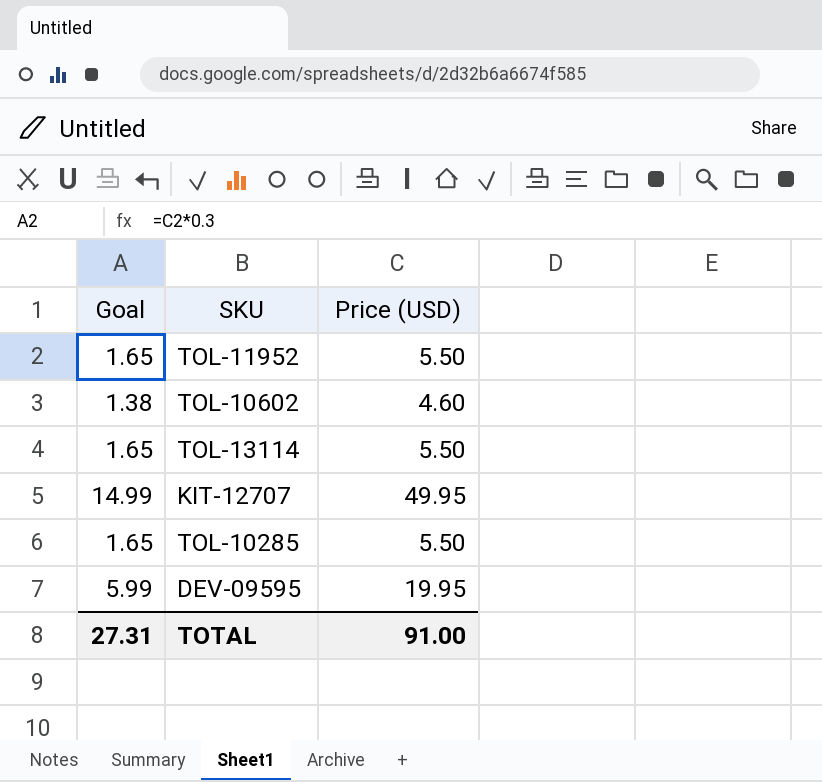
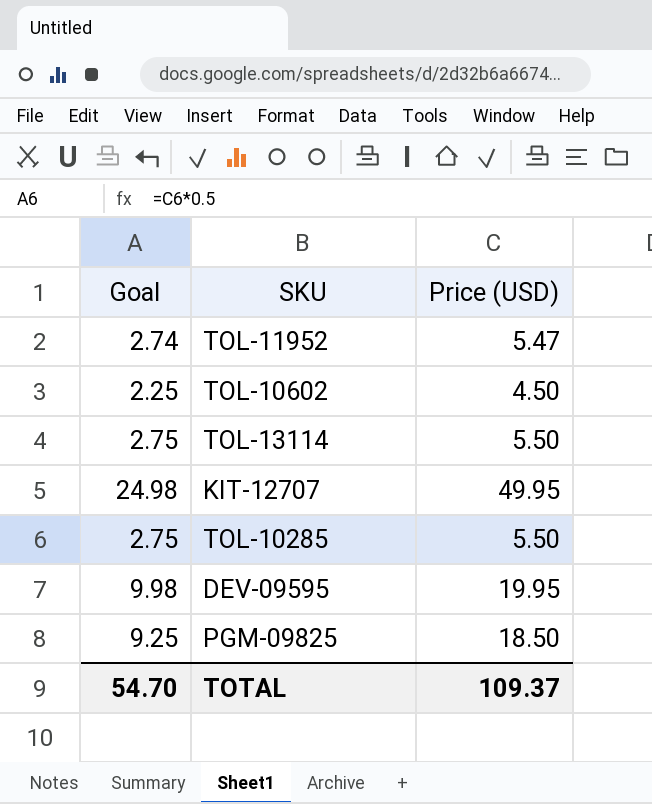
column Goal | formula: [Price (USD)] * 0.3 -> [Price (USD)] * 0.5
TOL-11952 | Price (USD): 5.50 -> 5.47
TOL-10602 | Price (USD): 4.60 -> 4.50
row PGM-09825: none -> 9.25 | 18.50
TOTAL | Goal: 27.31 -> 54.70
TOTAL | Price (USD): 91.00 -> 109.37

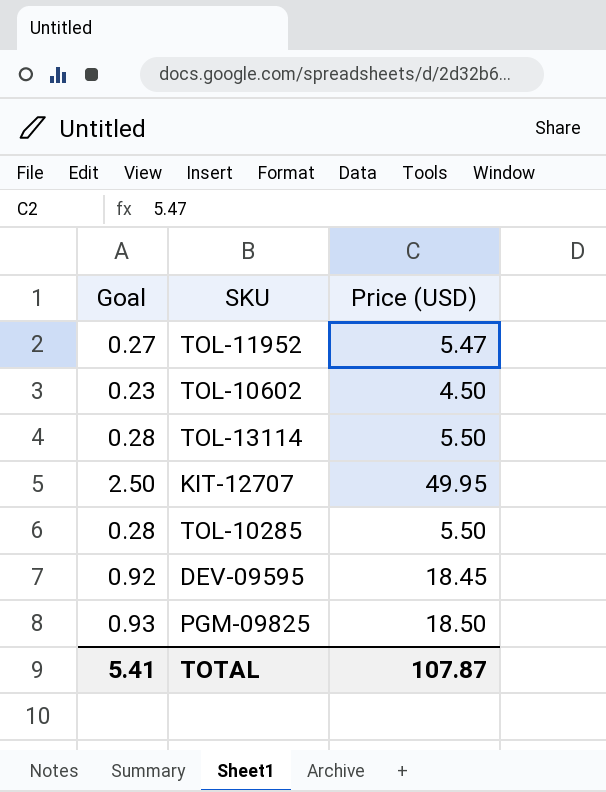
column Goal | formula: [Price (USD)] * 0.5 -> [Price (USD)] * 0.05
DEV-09595 | Price (USD): 19.95 -> 18.45
TOTAL | Goal: 54.70 -> 5.41
TOTAL | Price (USD): 109.37 -> 107.87

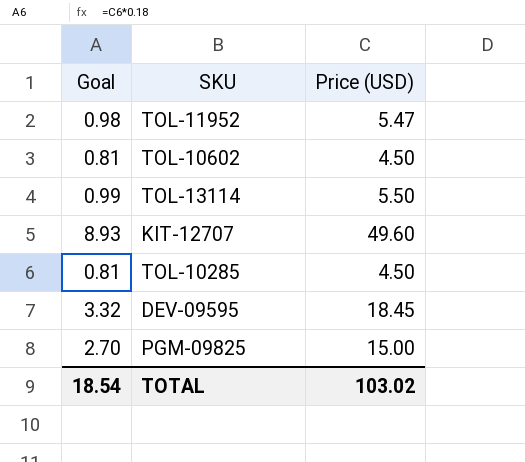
column Goal | formula: [Price (USD)] * 0.05 -> [Price (USD)] * 0.18
KIT-12707 | Price (USD): 49.95 -> 49.60
TOL-10285 | Price (USD): 5.50 -> 4.50
PGM-09825 | Price (USD): 18.50 -> 15.00
TOTAL | Goal: 5.41 -> 18.54
TOTAL | Price (USD): 107.87 -> 103.02

